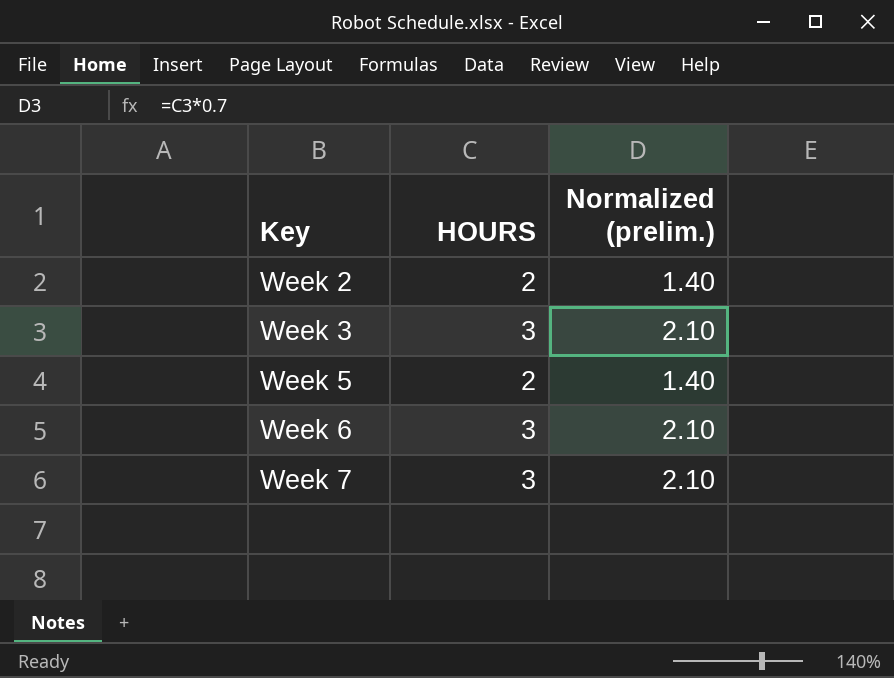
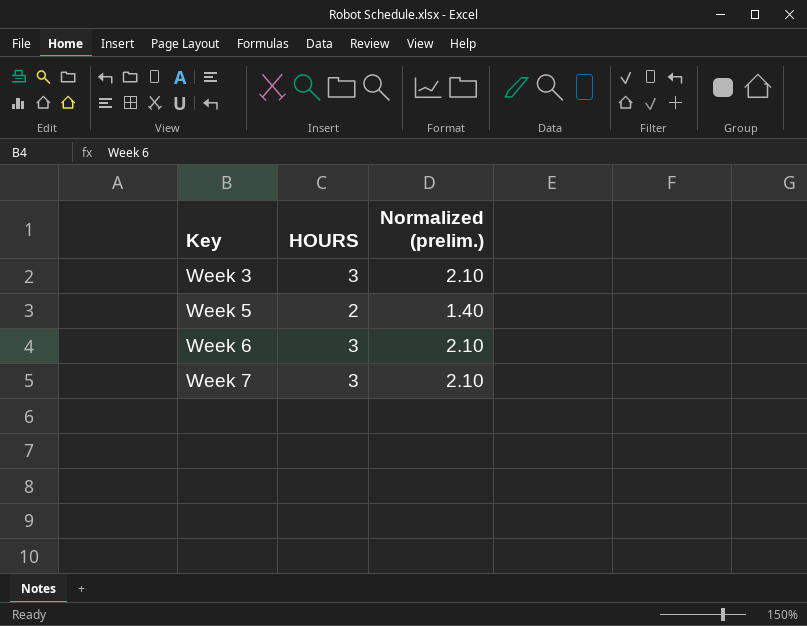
row Week 2: 2 | 1.40 -> none

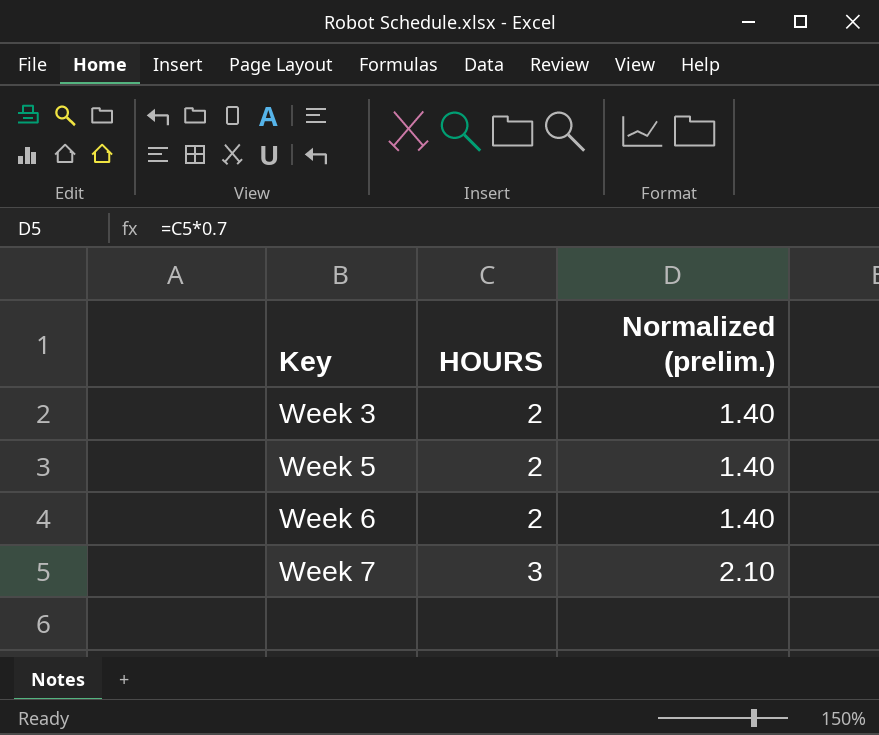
Week 3 | HOURS: 3 -> 2
Week 3 | Normalized (prelim.): 2.10 -> 1.40
Week 6 | HOURS: 3 -> 2
Week 6 | Normalized (prelim.): 2.10 -> 1.40

